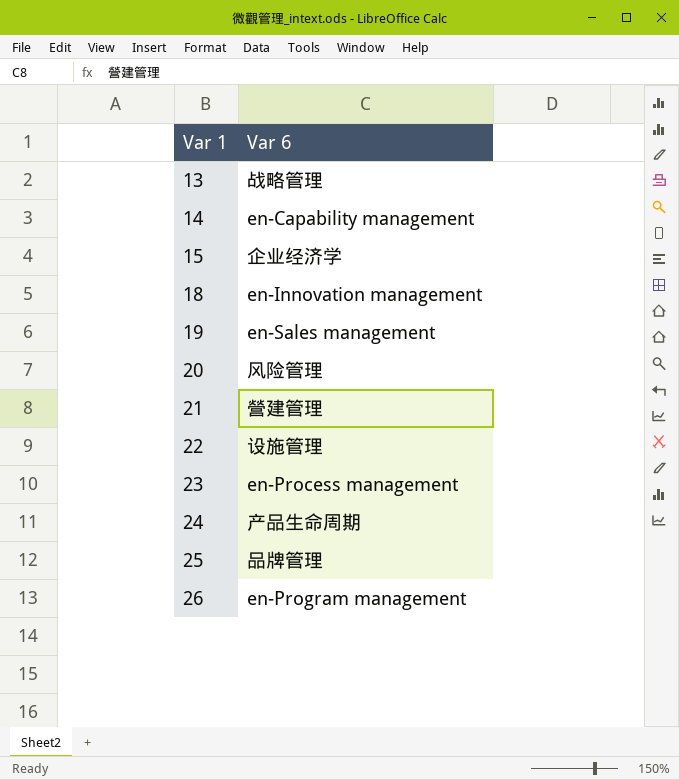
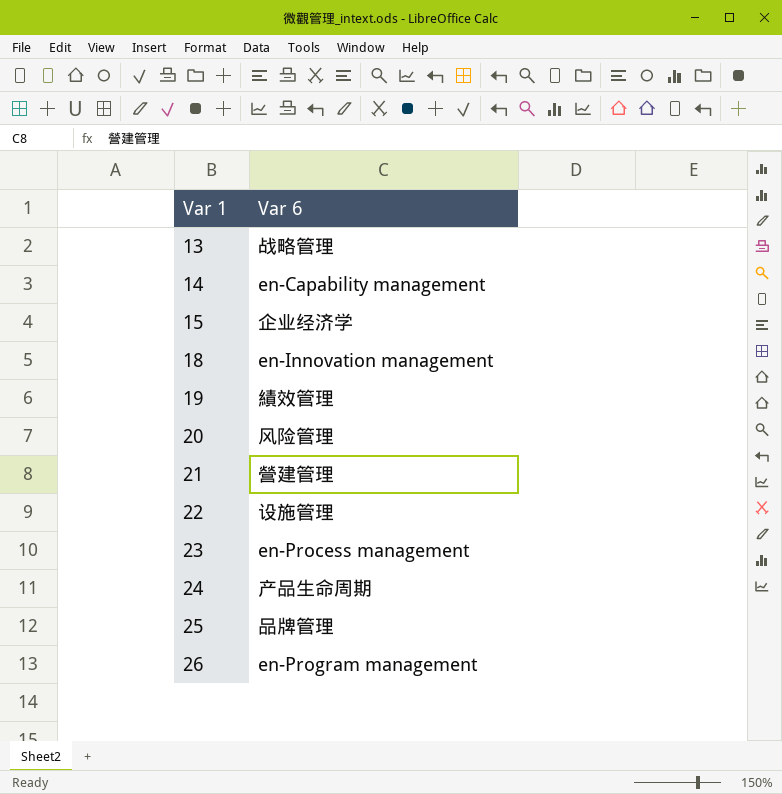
19 | Var 6: en-Sales management -> 績效管理

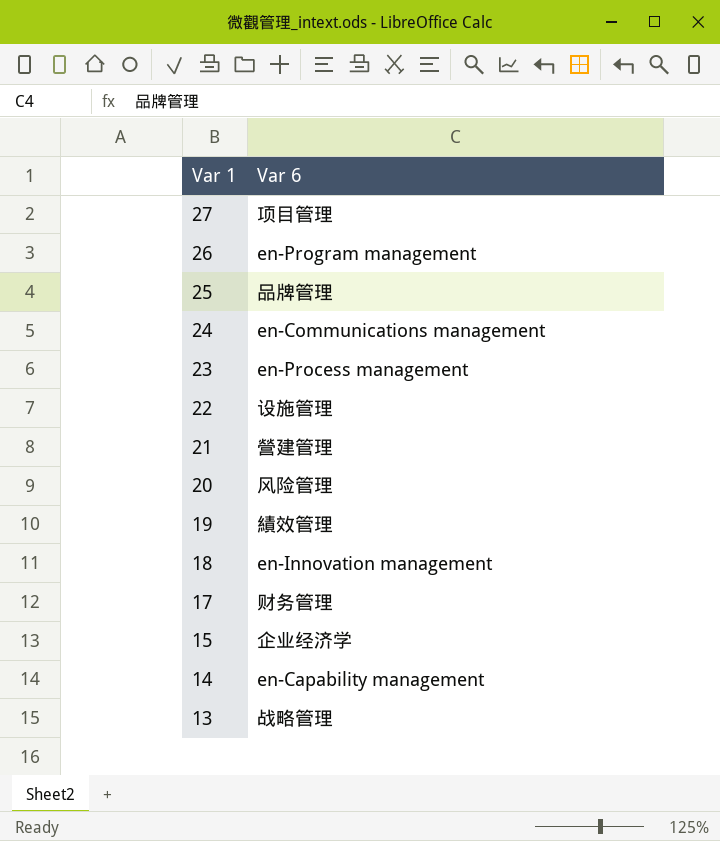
row order: Var 1 ascending -> Var 1 descending
row 27: none -> 项目管理
24 | Var 6: 产品生命周期 -> en-Communications management
row 17: none -> 财务管理

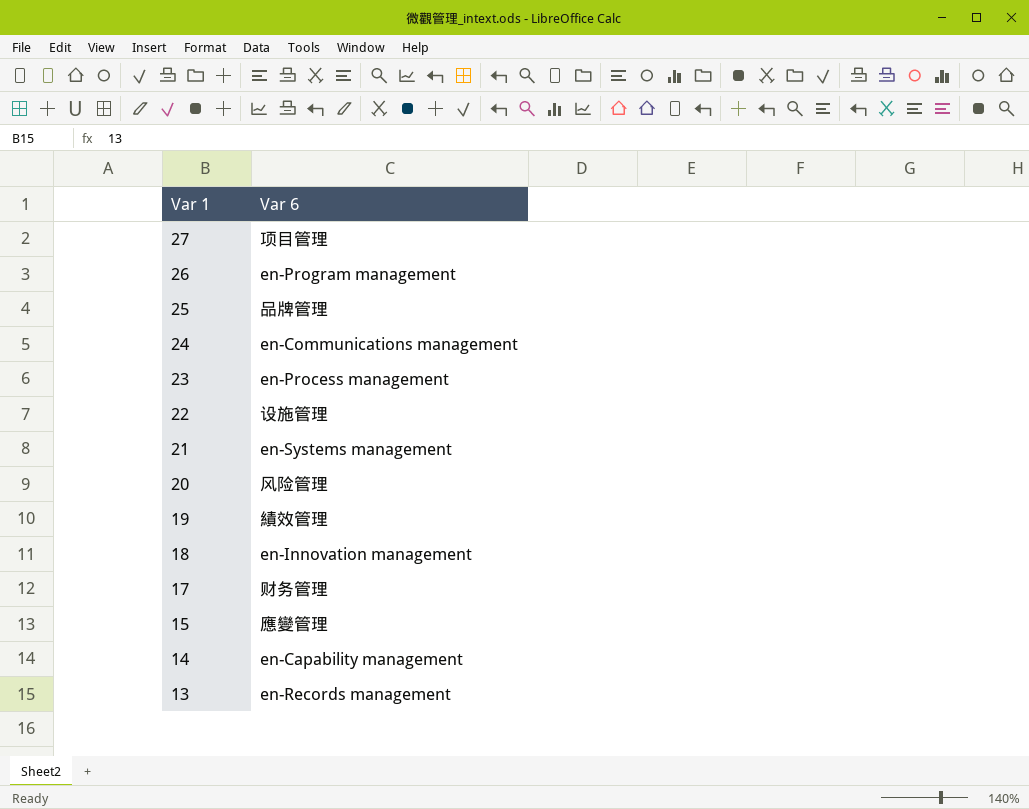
21 | Var 6: 營建管理 -> en-Systems management
15 | Var 6: 企业经济学 -> 應變管理
13 | Var 6: 战略管理 -> en-Records management

